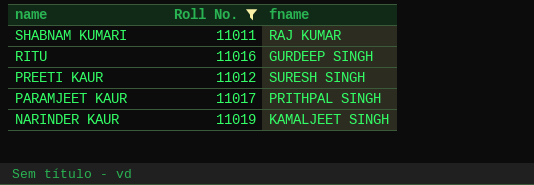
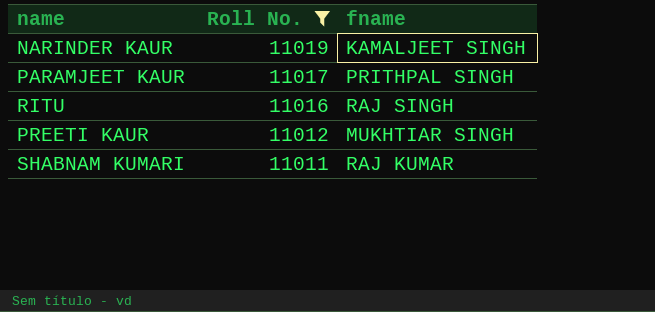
row order: name descending -> Roll No. descending
RITU | fname: GURDEEP SINGH -> RAJ SINGH
PREETI KAUR | fname: SURESH SINGH -> MUKHTIAR SINGH

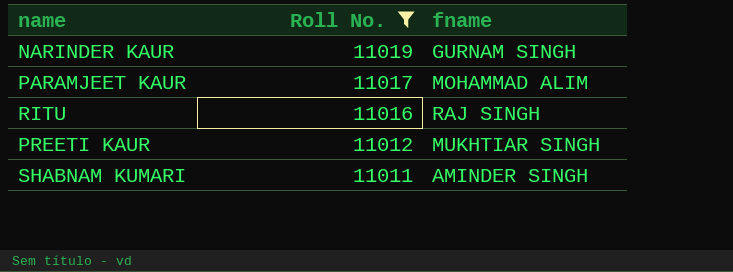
NARINDER KAUR | fname: KAMALJEET SINGH -> GURNAM SINGH
PARAMJEET KAUR | fname: PRITHPAL SINGH -> MOHAMMAD ALIM
SHABNAM KUMARI | fname: RAJ KUMAR -> AMINDER SINGH

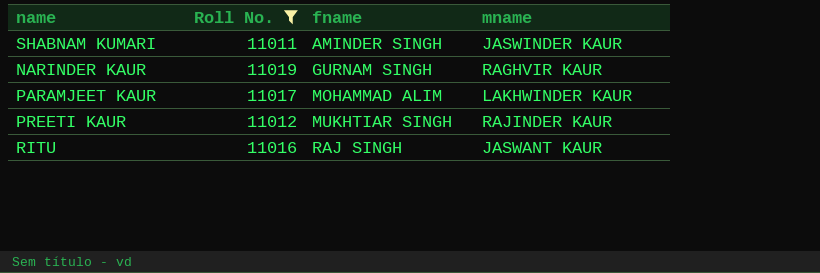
row order: Roll No. descending -> fname ascending
column mname | position: none -> 4

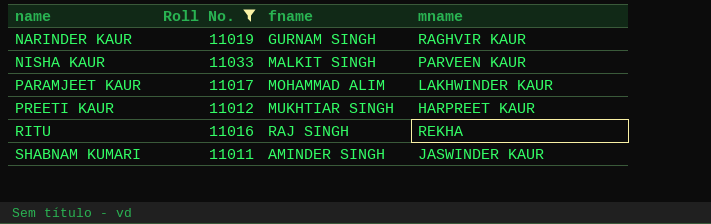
row order: fname ascending -> name ascending
row NISHA KAUR: none -> 11033 | MALKIT SINGH | PARVEEN KAUR
PREETI KAUR | mname: RAJINDER KAUR -> HARPREET KAUR
RITU | mname: JASWANT KAUR -> REKHA

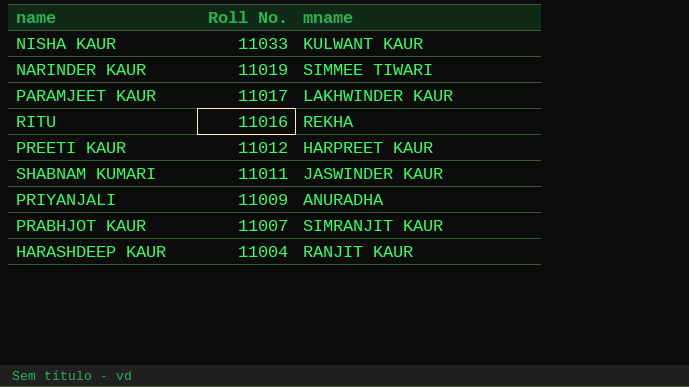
filter: Roll No. >= 11011 -> none
row order: name ascending -> Roll No. descending
column fname | position: 3 -> none
NISHA KAUR | mname: PARVEEN KAUR -> KULWANT KAUR
NARINDER KAUR | mname: RAGHVIR KAUR -> SIMMEE TIWARI

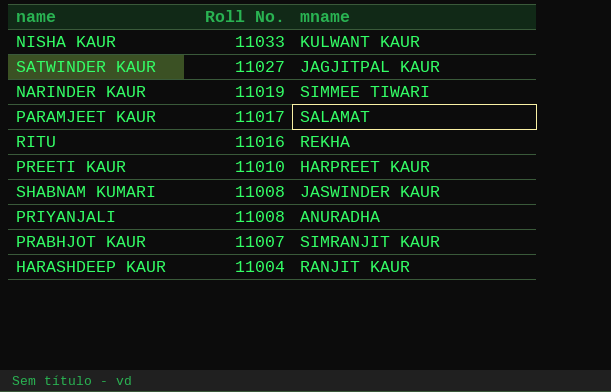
row SATWINDER KAUR: none -> 11027 | JAGJITPAL KAUR
PARAMJEET KAUR | mname: LAKHWINDER KAUR -> SALAMAT
PREETI KAUR | Roll No.: 11012 -> 11010
SHABNAM KUMARI | Roll No.: 11011 -> 11008
PRIYANJALI | Roll No.: 11009 -> 11008

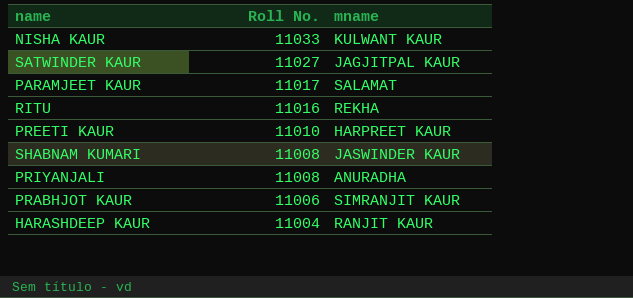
row NARINDER KAUR: 11019 | SIMMEE TIWARI -> none
PRABHJOT KAUR | Roll No.: 11007 -> 11006

